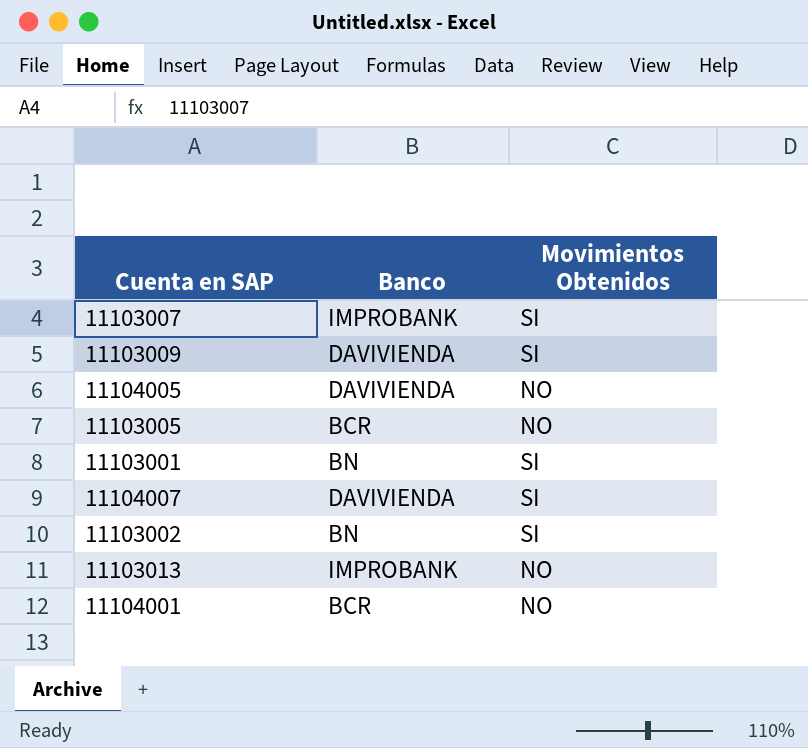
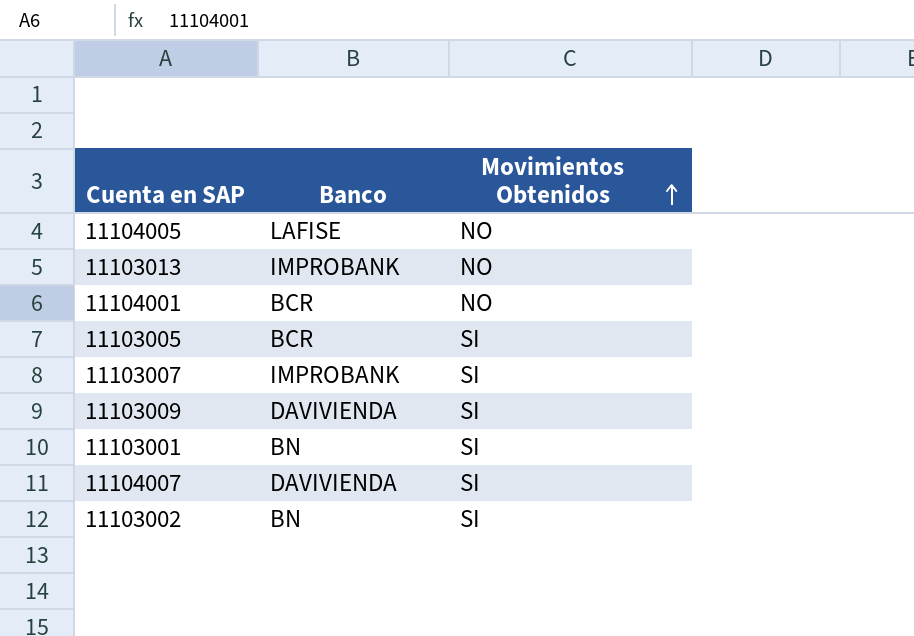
row order: none -> Movimientos Obtenidos ascending
11104005 | Banco: DAVIVIENDA -> LAFISE
11103005 | Movimientos Obtenidos: NO -> SI

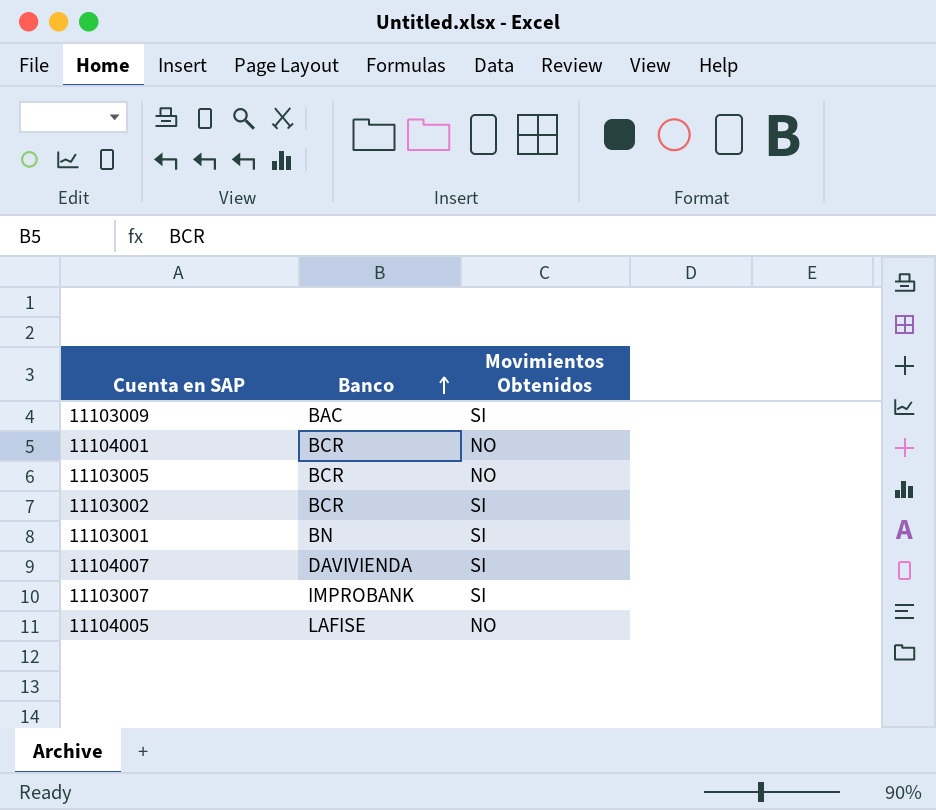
row order: Movimientos Obtenidos ascending -> Banco ascending
row 11103013: IMPROBANK | NO -> none
11103009 | Banco: DAVIVIENDA -> BAC
11103005 | Movimientos Obtenidos: SI -> NO
11103002 | Banco: BN -> BCR

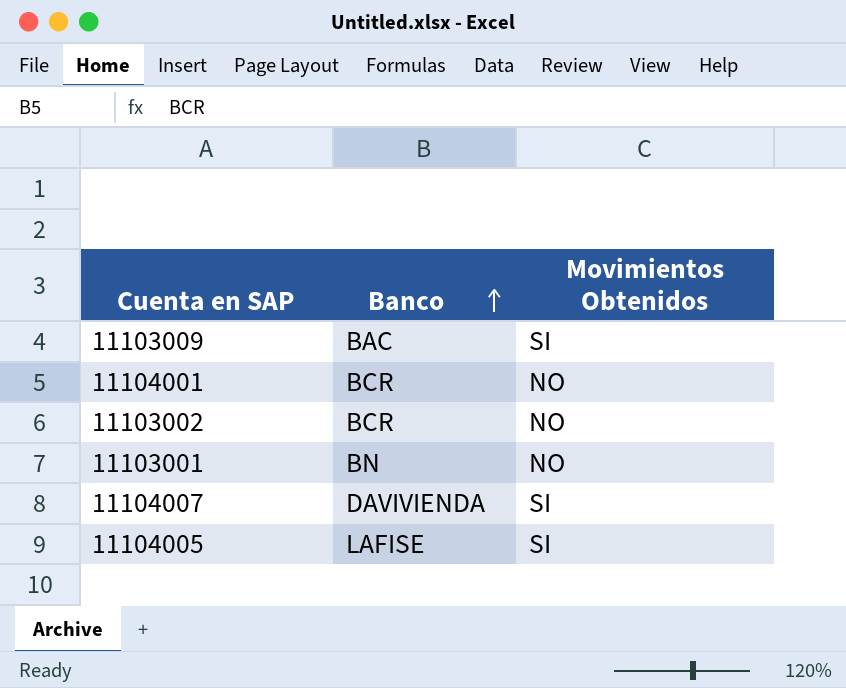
row 11103005: BCR | NO -> none
row 11103007: IMPROBANK | SI -> none
11103002 | Movimientos Obtenidos: SI -> NO
11103001 | Movimientos Obtenidos: SI -> NO
11104005 | Movimientos Obtenidos: NO -> SI

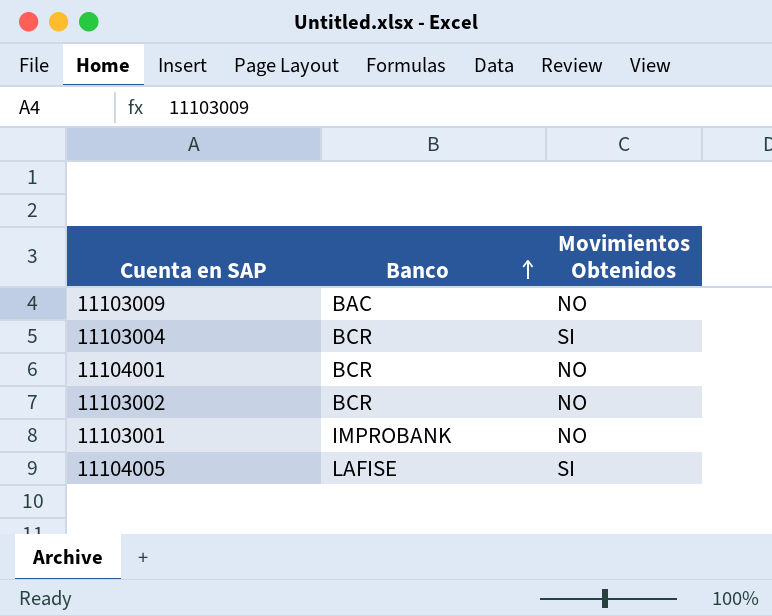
row 11104007: DAVIVIENDA | SI -> none
11103009 | Movimientos Obtenidos: SI -> NO
row 11103004: none -> BCR | SI
11103001 | Banco: BN -> IMPROBANK

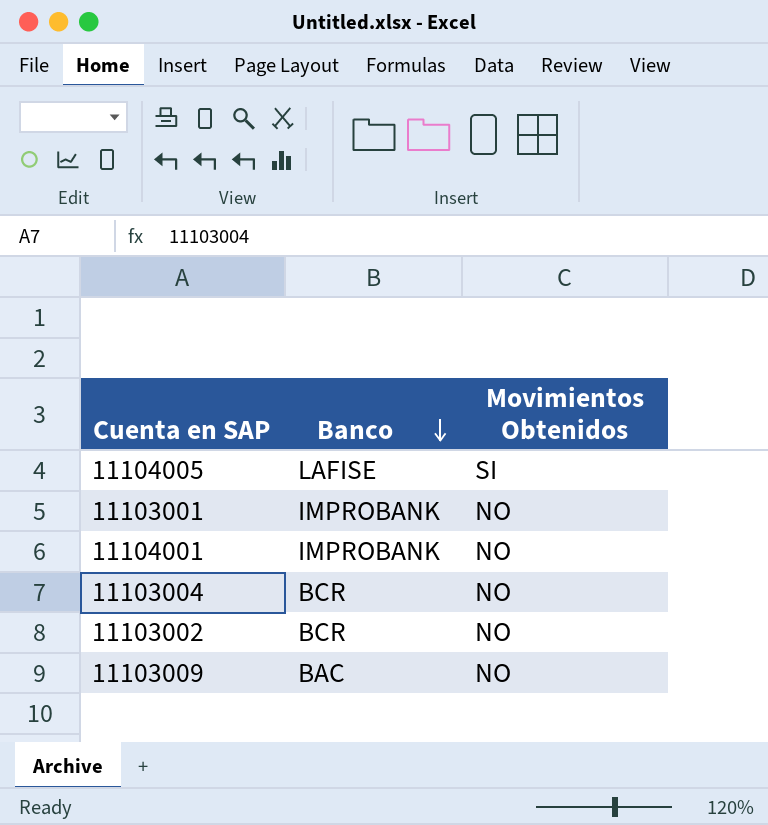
row order: Banco ascending -> Banco descending
11104001 | Banco: BCR -> IMPROBANK
11103004 | Movimientos Obtenidos: SI -> NO

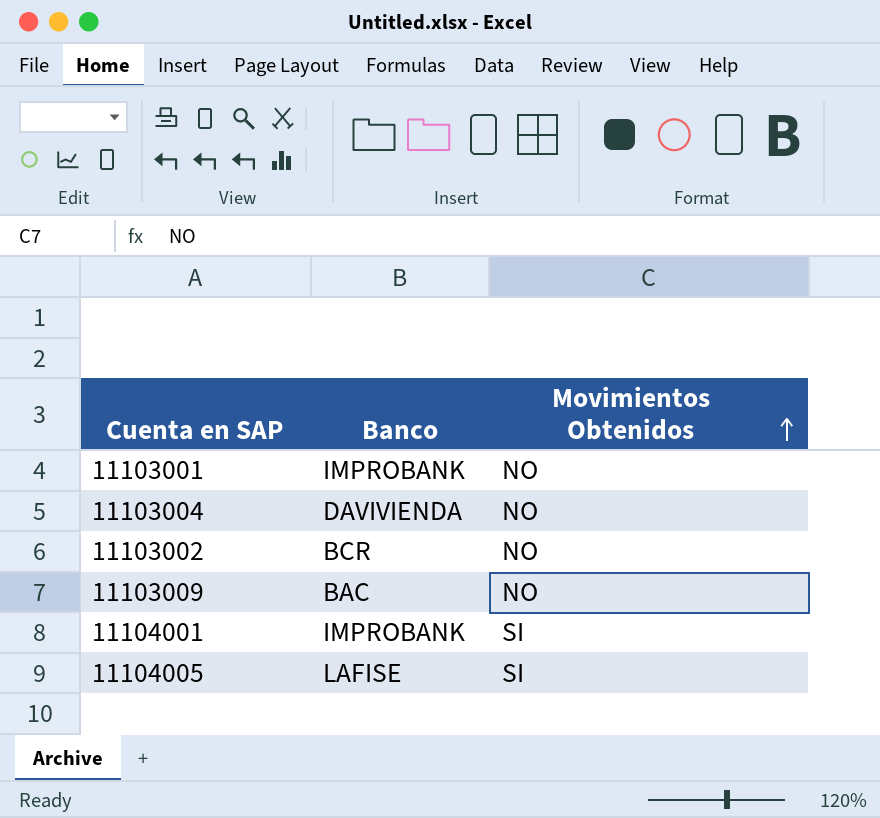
row order: Banco descending -> Movimientos Obtenidos ascending
11103004 | Banco: BCR -> DAVIVIENDA
11104001 | Movimientos Obtenidos: NO -> SI

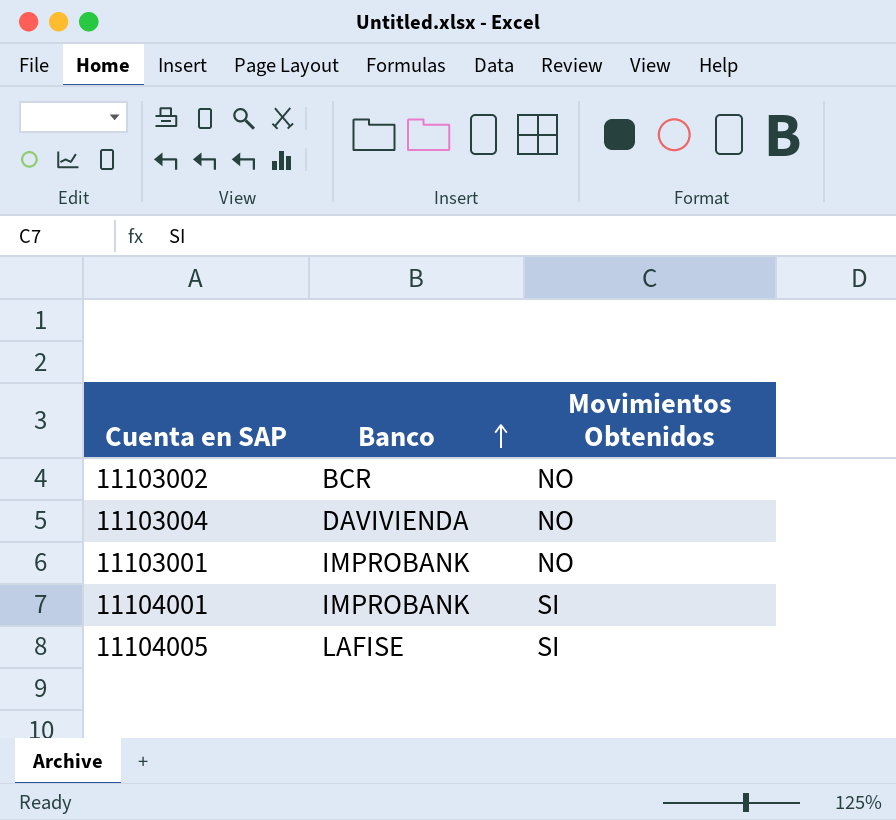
row order: Movimientos Obtenidos ascending -> Banco ascending
row 11103009: BAC | NO -> none

